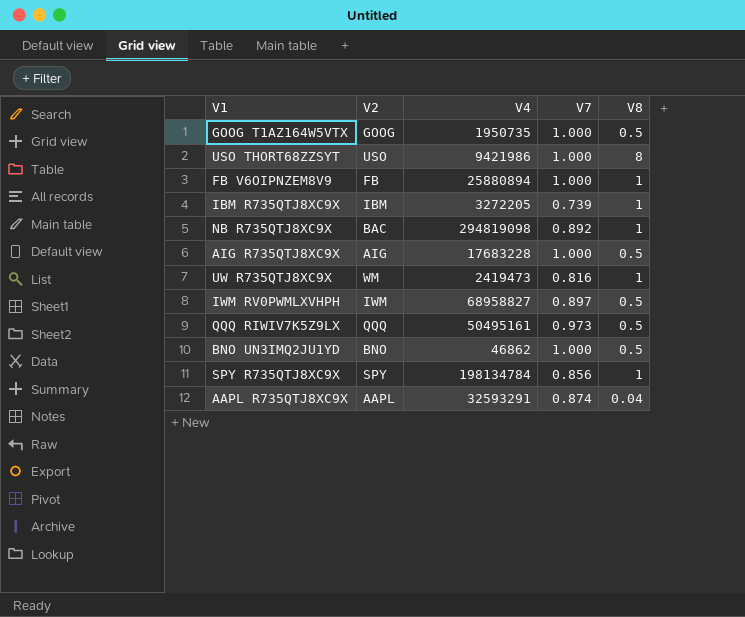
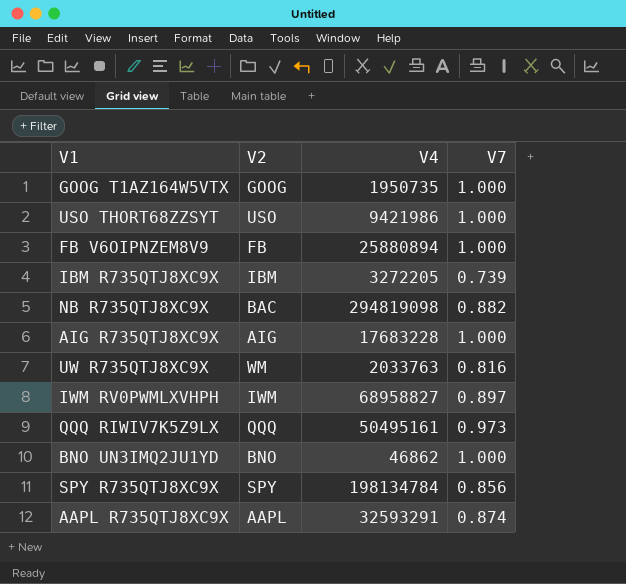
column V8 | position: 5 -> none
NB R735QTJ8XC9X | V7: 0.892 -> 0.882
UW R735QTJ8XC9X | V4: 2419473 -> 2033763

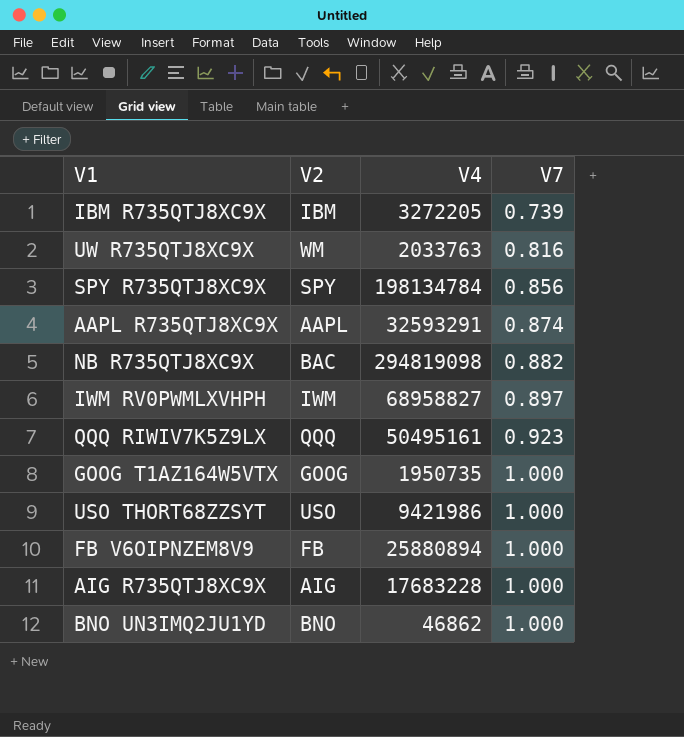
row order: none -> V7 ascending
QQQ RIWIV7K5Z9LX | V7: 0.973 -> 0.923

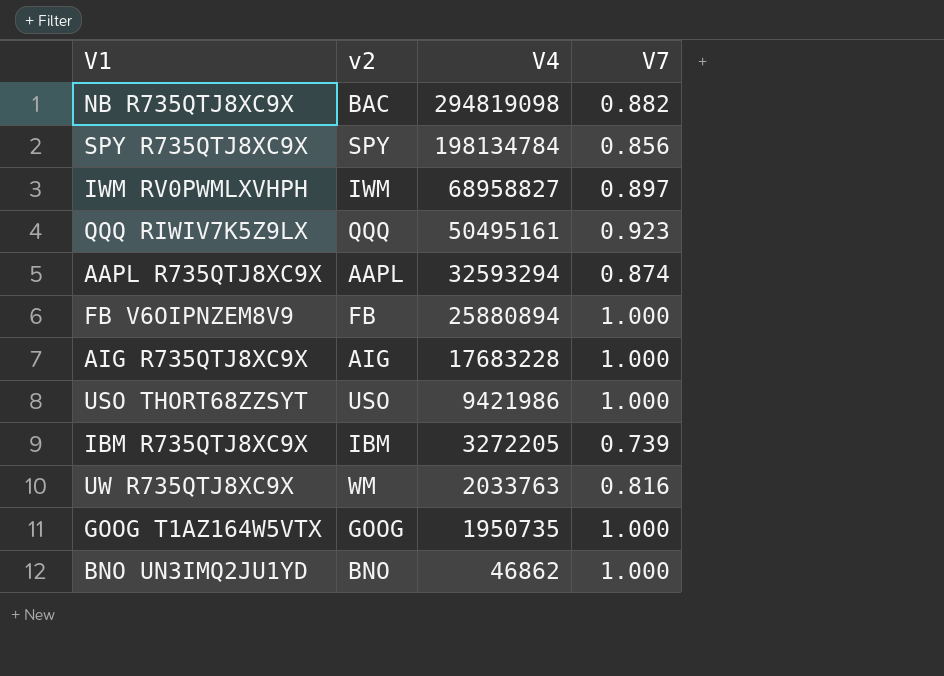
row order: V7 ascending -> V4 descending
column name: V2 -> v2
AAPL R735QTJ8XC9X | V4: 32593291 -> 32593294

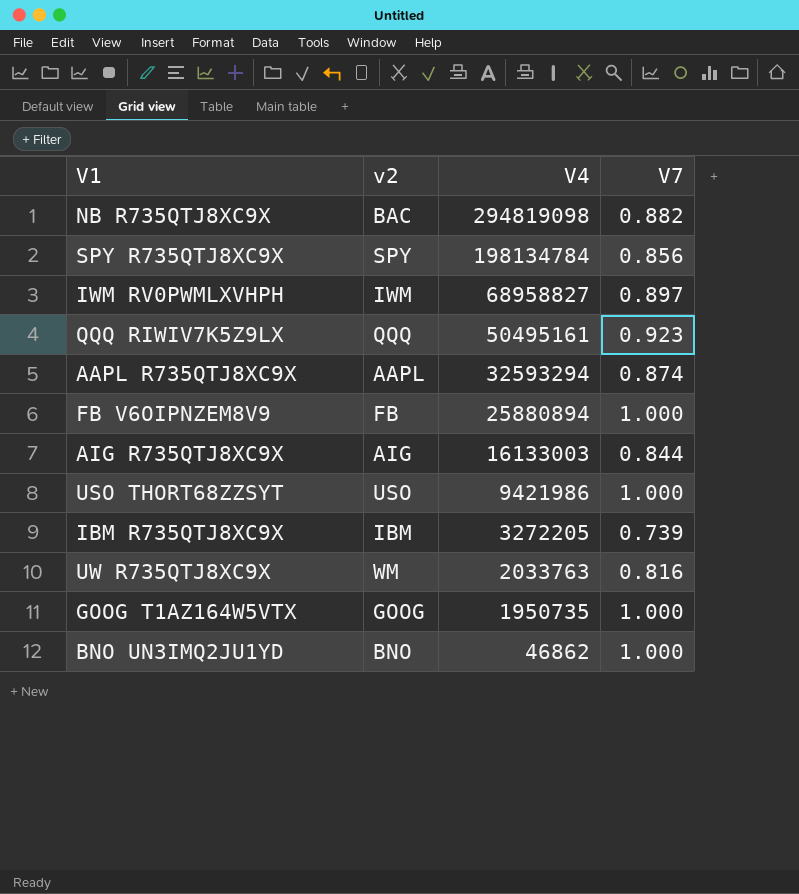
AIG R735QTJ8XC9X | V4: 17683228 -> 16133003
AIG R735QTJ8XC9X | V7: 1.000 -> 0.844

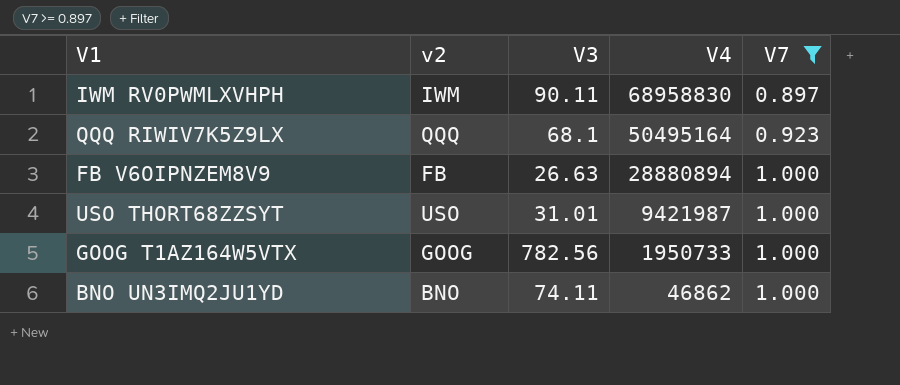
filter: none -> V7 >= 0.897
column V3 | position: none -> 3
IWM RV0PWMLXVHPH | V4: 68958827 -> 68958830
QQQ RIWIV7K5Z9LX | V4: 50495161 -> 50495164
FB V6OIPNZEM8V9 | V4: 25880894 -> 28880894
USO THORT68ZZSYT | V4: 9421986 -> 9421987
GOOG T1AZ164W5VTX | V4: 1950735 -> 1950733

